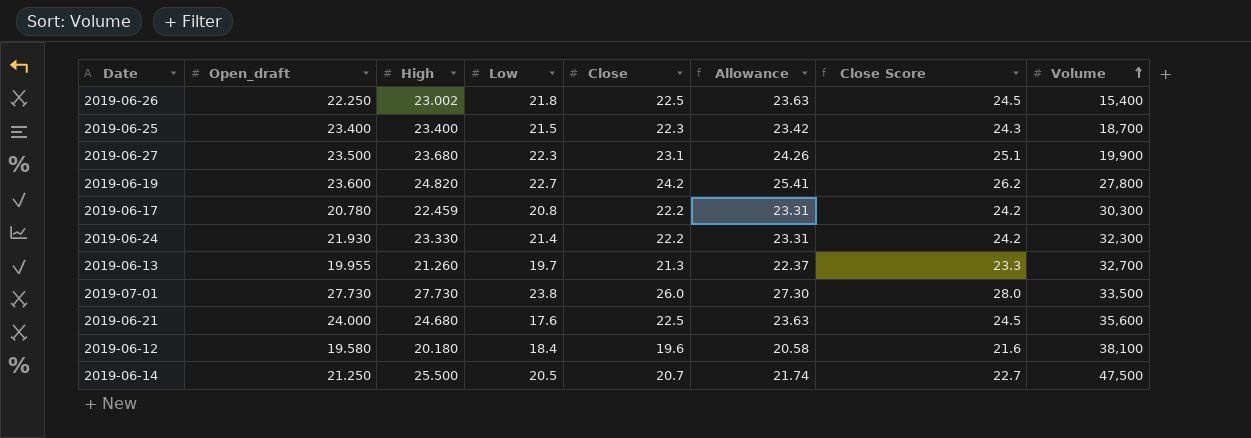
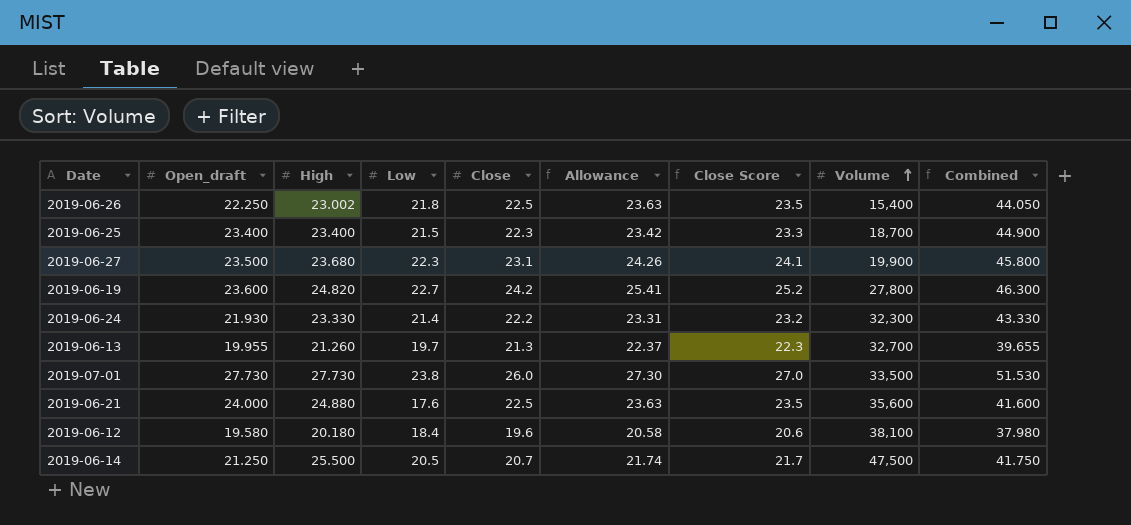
column Close Score | formula: [Close] + 2 -> [Close] + 1
column Combined | formula: none -> [Open_draft] + [Low]
row 2019-06-17: 20.780 | 22.459 | 20.8 | 22.2 | 23.31 | 24.2 | 30,300 -> none
2019-06-21 | High: 24.680 -> 24.880

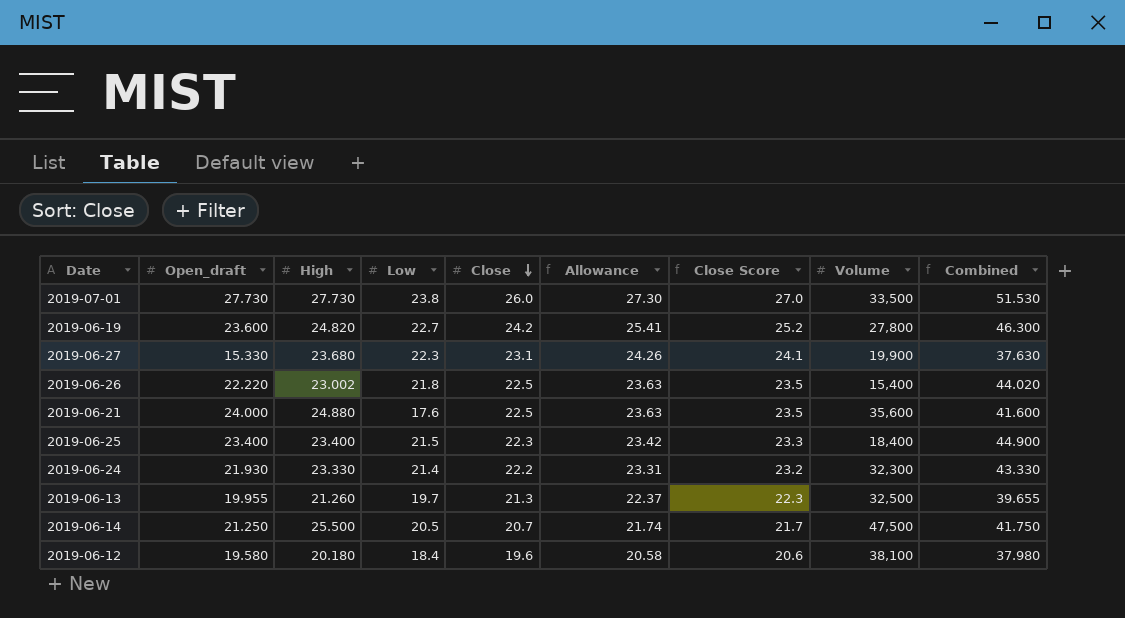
row order: Volume ascending -> Close descending
2019-06-27 | Open_draft: 23.500 -> 15.330
2019-06-27 | Combined: 45.800 -> 37.630
2019-06-26 | Open_draft: 22.250 -> 22.220
2019-06-26 | Combined: 44.050 -> 44.020
2019-06-25 | Volume: 18,700 -> 18,400
2019-06-13 | Volume: 32,700 -> 32,500

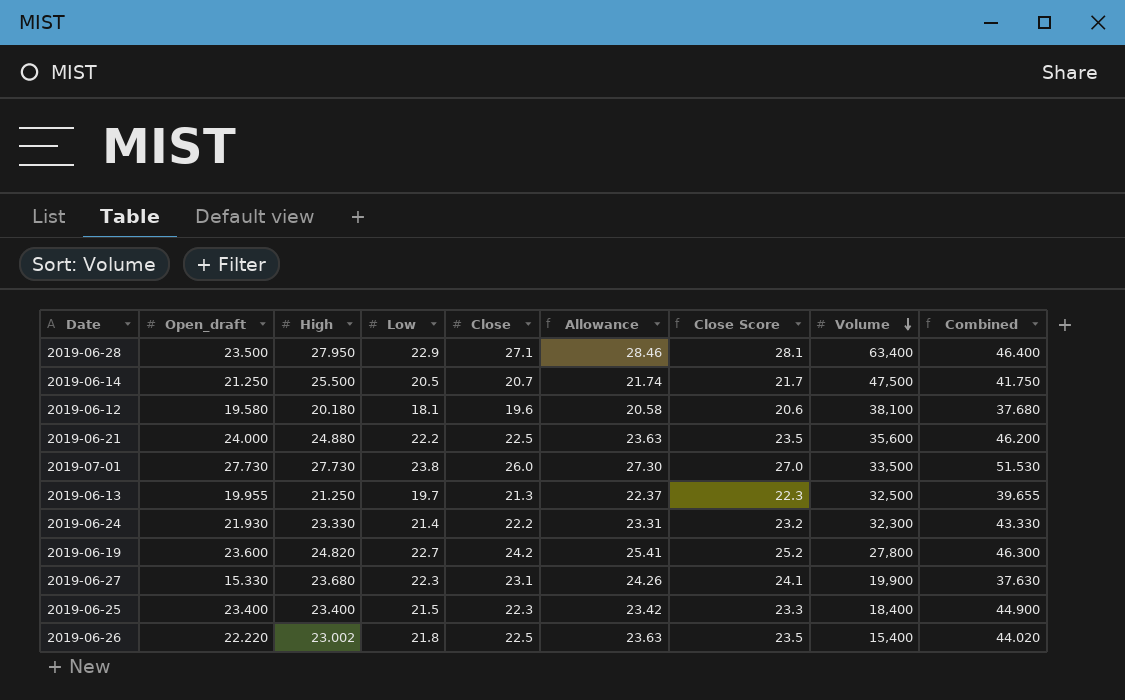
row order: Close descending -> Volume descending
row 2019-06-28: none -> 23.500 | 27.950 | 22.9 | 27.1 | 28.46 | 28.1 | 63,400 | 46.400
2019-06-12 | Low: 18.4 -> 18.1
2019-06-12 | Combined: 37.980 -> 37.680
2019-06-21 | Low: 17.6 -> 22.2
2019-06-21 | Combined: 41.600 -> 46.200
2019-06-13 | High: 21.260 -> 21.250

